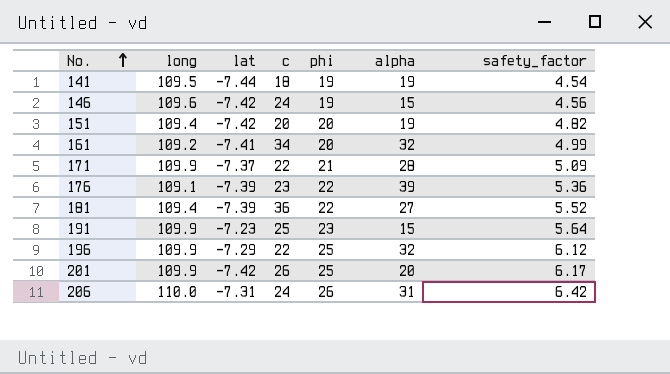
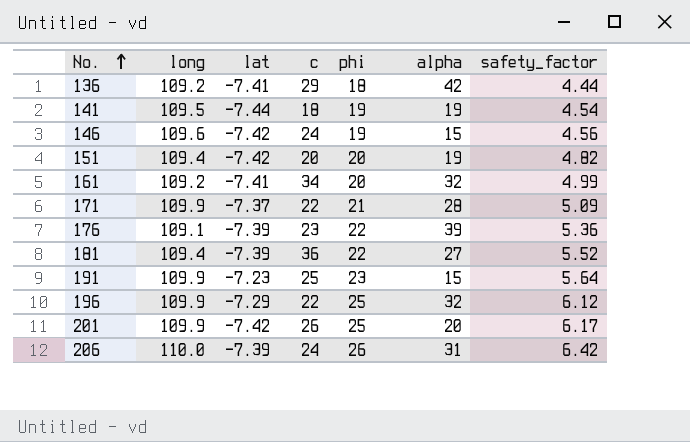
row 136: none -> 109.2 | -7.41 | 29 | 18 | 42 | 4.44
206 | lat: -7.31 -> -7.39

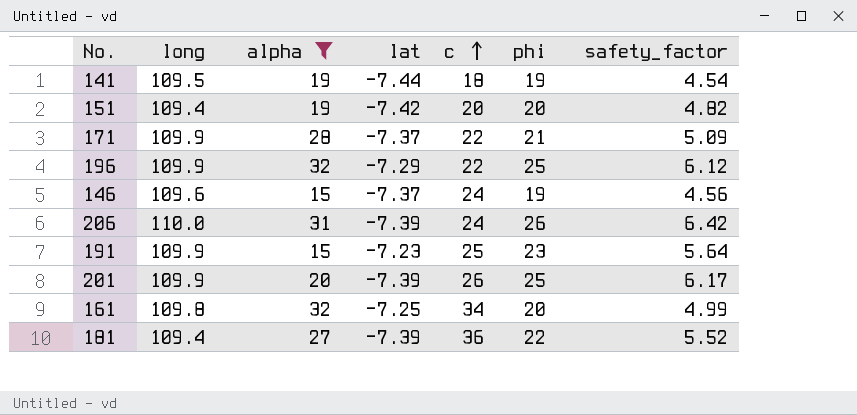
filter: none -> alpha <= 32
row order: No. ascending -> c ascending
column alpha | position: 6 -> 3
146 | lat: -7.42 -> -7.37
201 | lat: -7.42 -> -7.39
161 | long: 109.2 -> 109.8
161 | lat: -7.41 -> -7.25

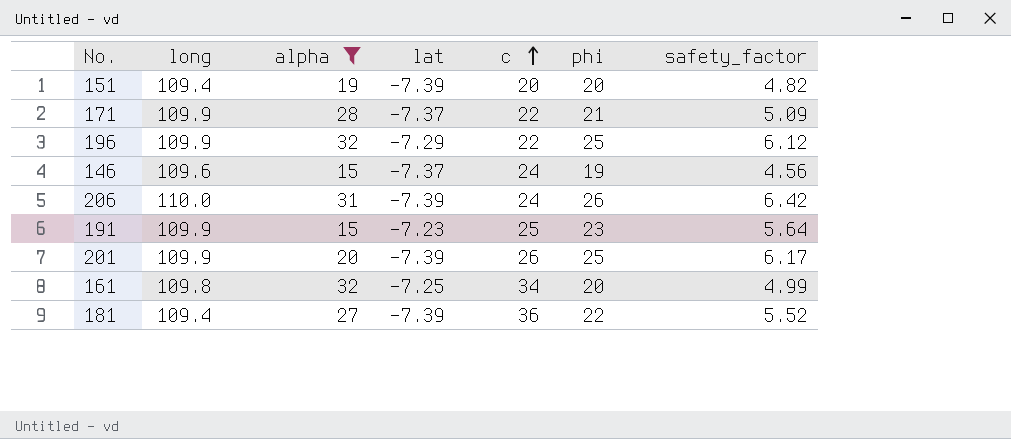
row 141: 109.5 | 19 | -7.44 | 18 | 19 | 4.54 -> none
151 | lat: -7.42 -> -7.39

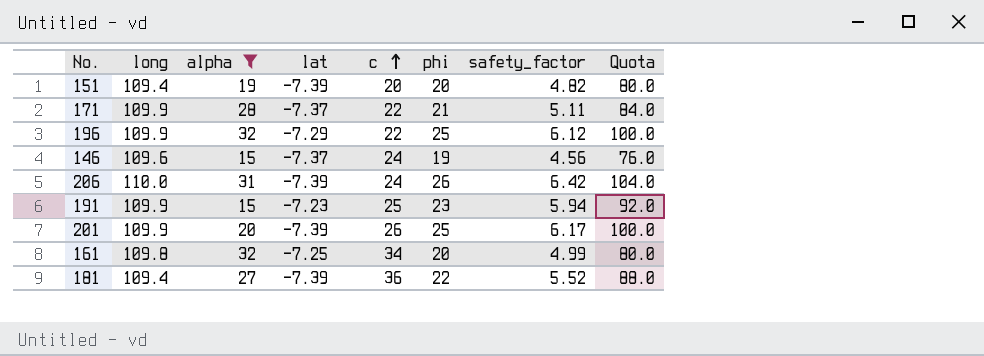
column Quota | formula: none -> [phi] * 4
171 | safety_factor: 5.09 -> 5.11
191 | safety_factor: 5.64 -> 5.94

